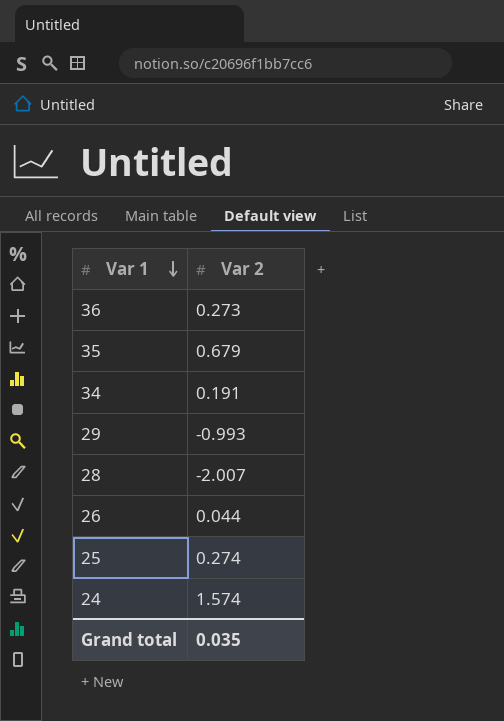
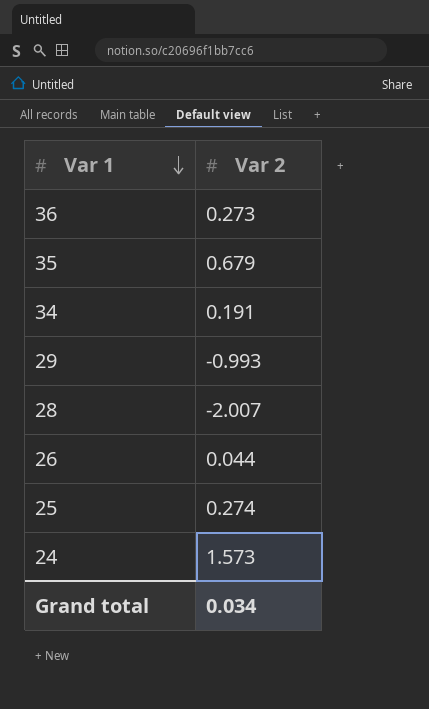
24 | Var 2: 1.574 -> 1.573
Grand total | Var 2: 0.035 -> 0.034

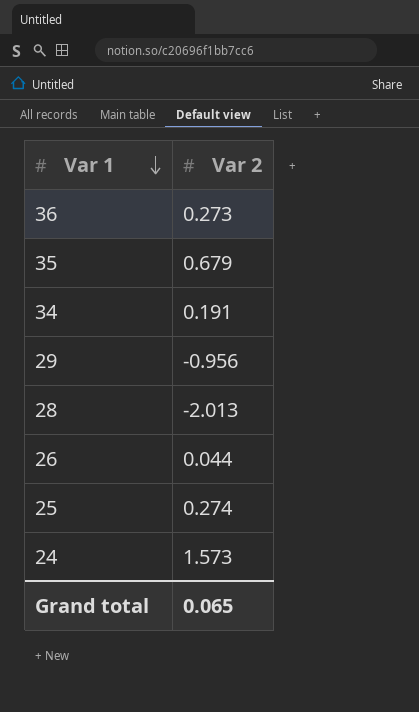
29 | Var 2: -0.993 -> -0.956
28 | Var 2: -2.007 -> -2.013
Grand total | Var 2: 0.034 -> 0.065

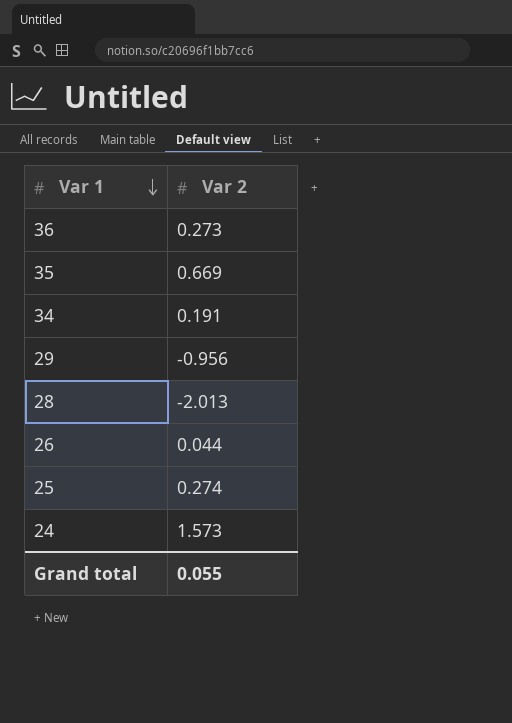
35 | Var 2: 0.679 -> 0.669
Grand total | Var 2: 0.065 -> 0.055

